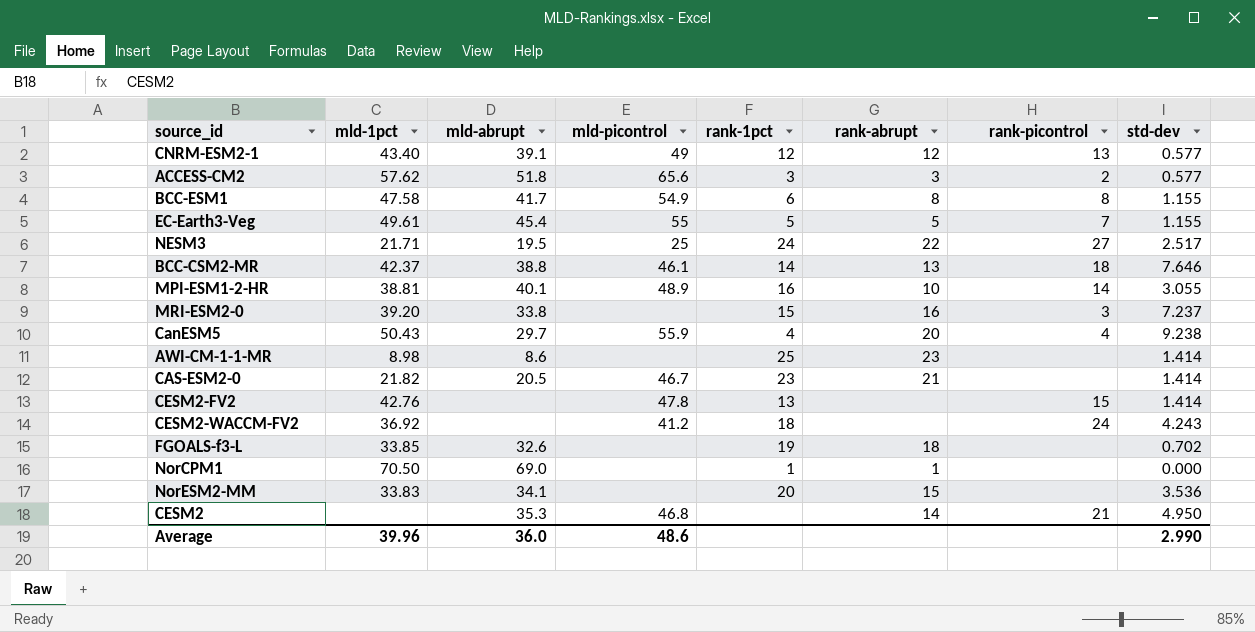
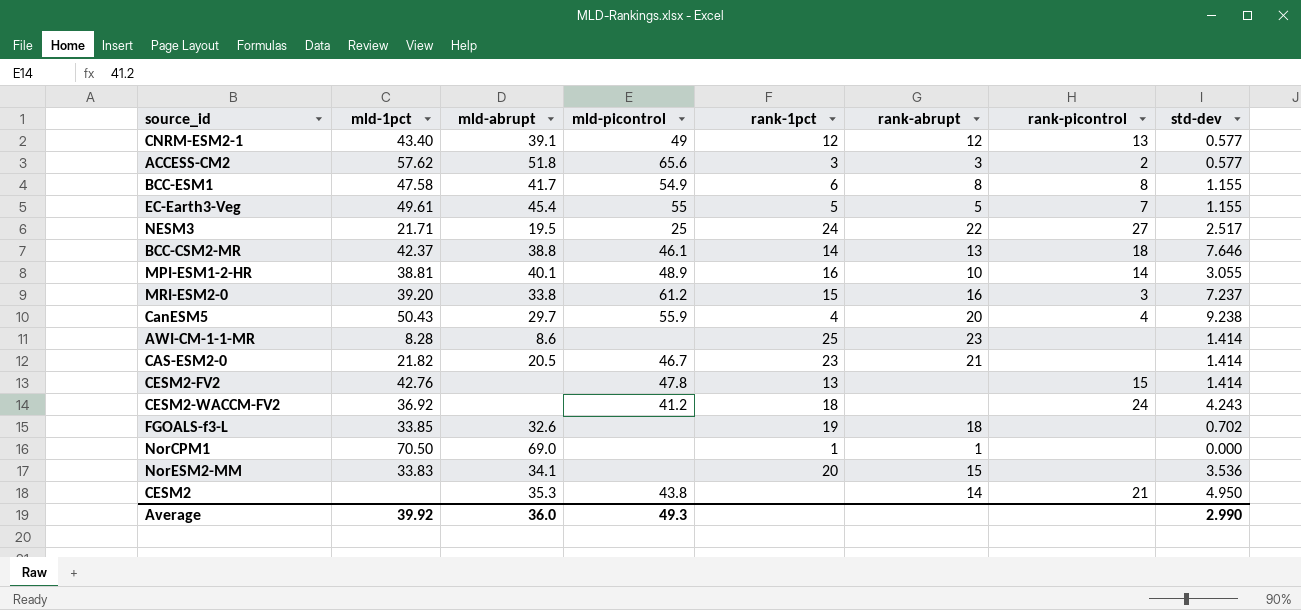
MRI-ESM2-0 | mld-picontrol: none -> 61.2
AWI-CM-1-1-MR | mld-1pct: 8.98 -> 8.28
CESM2 | mld-picontrol: 46.8 -> 43.8
Average | mld-1pct: 39.96 -> 39.92
Average | mld-picontrol: 48.6 -> 49.3

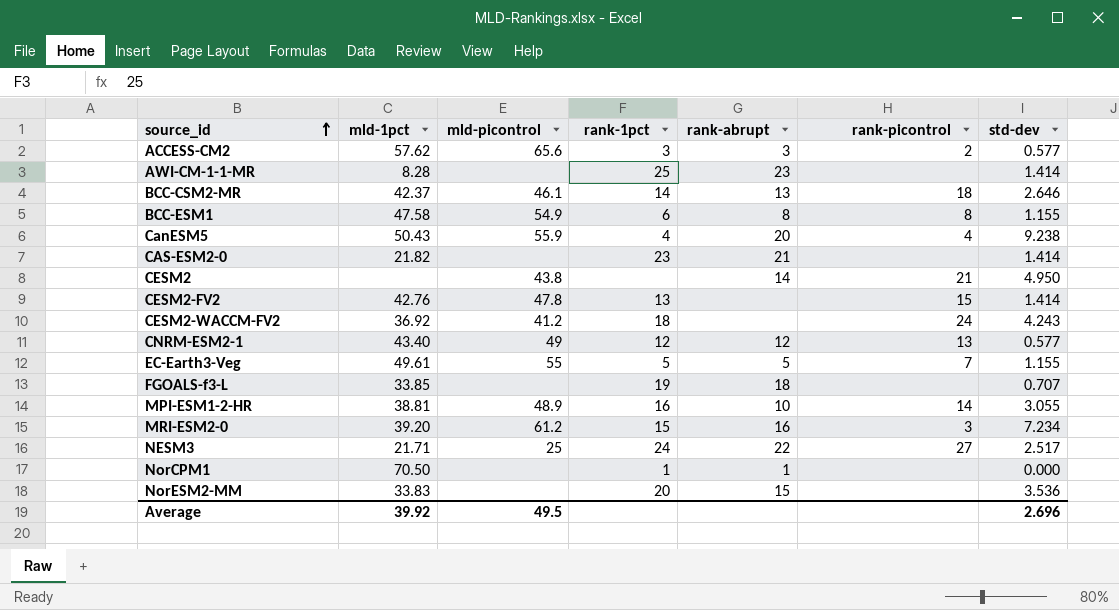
row order: none -> source_id ascending
column mld-abrupt | position: 3 -> none
BCC-CSM2-MR | std-dev: 7.646 -> 2.646
CAS-ESM2-0 | mld-picontrol: 46.7 -> none
FGOALS-f3-L | std-dev: 0.702 -> 0.707
MRI-ESM2-0 | std-dev: 7.237 -> 7.234
Average | mld-picontrol: 49.3 -> 49.5
Average | std-dev: 2.990 -> 2.696

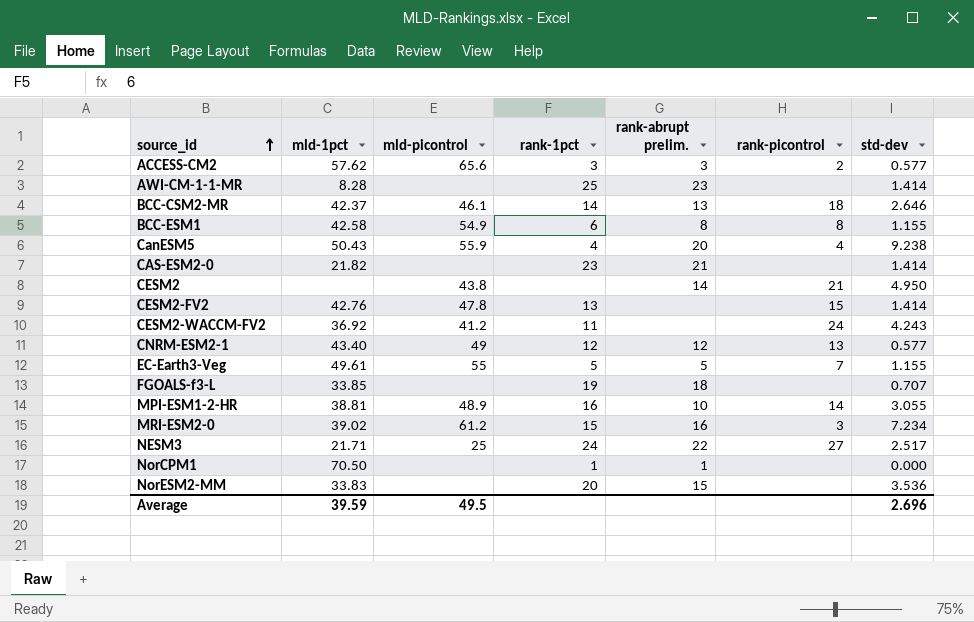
column name: rank-abrupt -> rank-abrupt prelim.
BCC-ESM1 | mld-1pct: 47.58 -> 42.58
CESM2-WACCM-FV2 | rank-1pct: 18 -> 11
MRI-ESM2-0 | mld-1pct: 39.20 -> 39.02
Average | mld-1pct: 39.92 -> 39.59

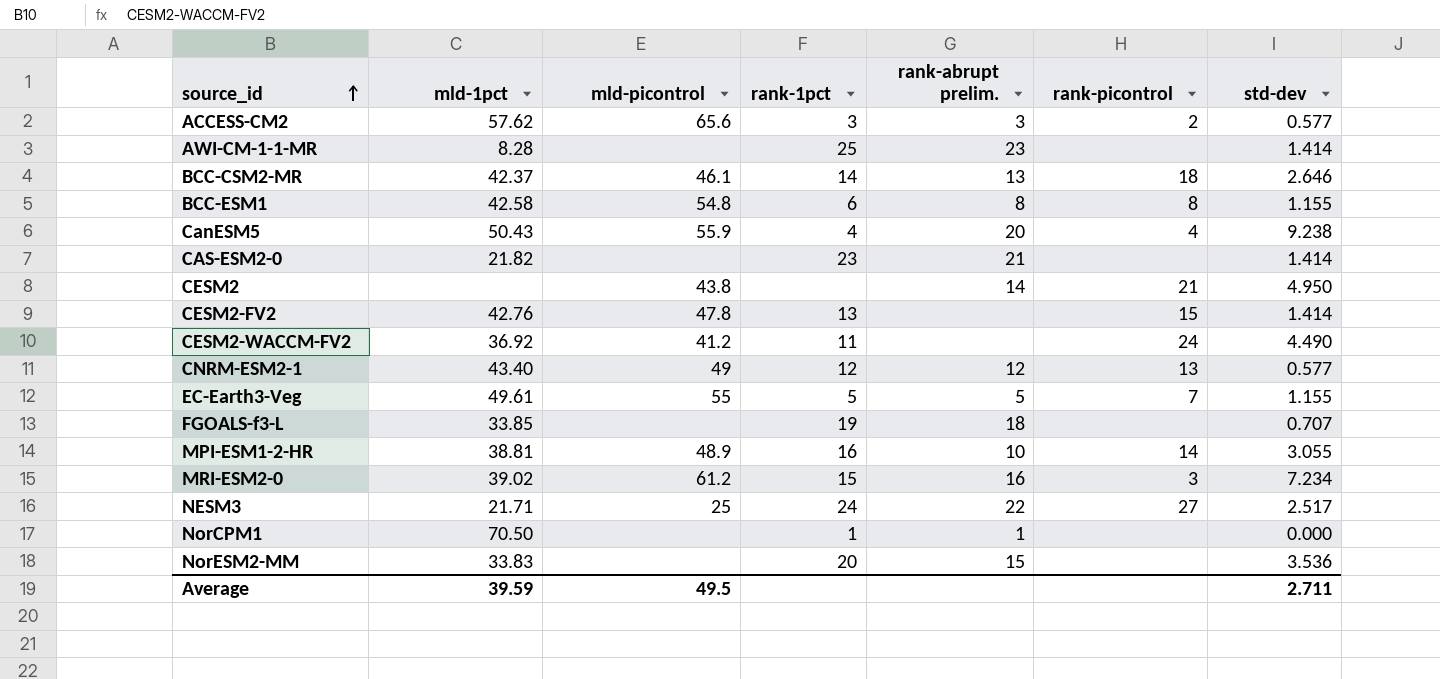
BCC-ESM1 | mld-picontrol: 54.9 -> 54.8
CESM2-WACCM-FV2 | std-dev: 4.243 -> 4.490
Average | std-dev: 2.696 -> 2.711

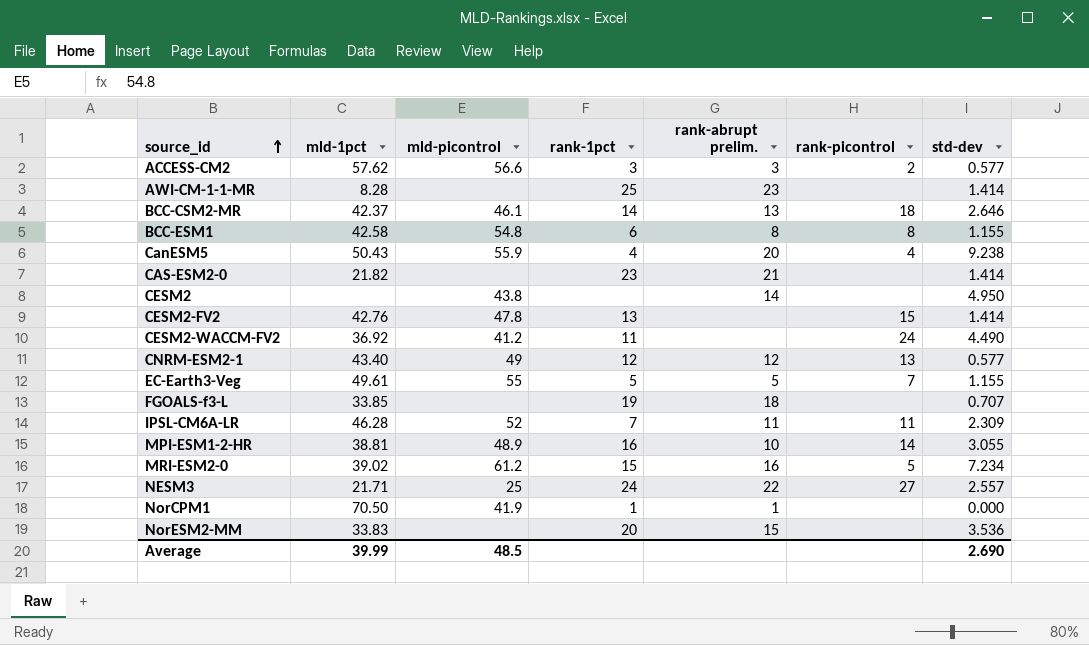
ACCESS-CM2 | mld-picontrol: 65.6 -> 56.6
CESM2 | rank-picontrol: 21 -> none
row IPSL-CM6A-LR: none -> 46.28 | 52 | 7 | 11 | 11 | 2.309
MRI-ESM2-0 | rank-picontrol: 3 -> 5
NESM3 | std-dev: 2.517 -> 2.557
NorCPM1 | mld-picontrol: none -> 41.9
Average | mld-1pct: 39.59 -> 39.99
Average | mld-picontrol: 49.5 -> 48.5
Average | std-dev: 2.711 -> 2.690

